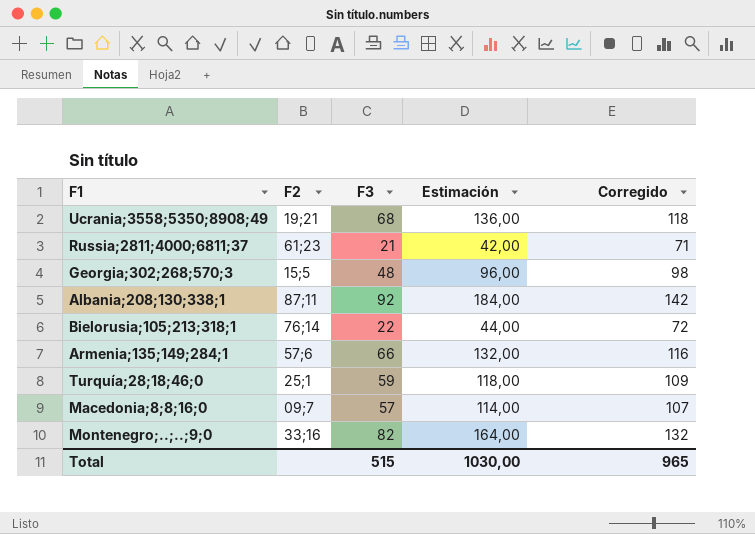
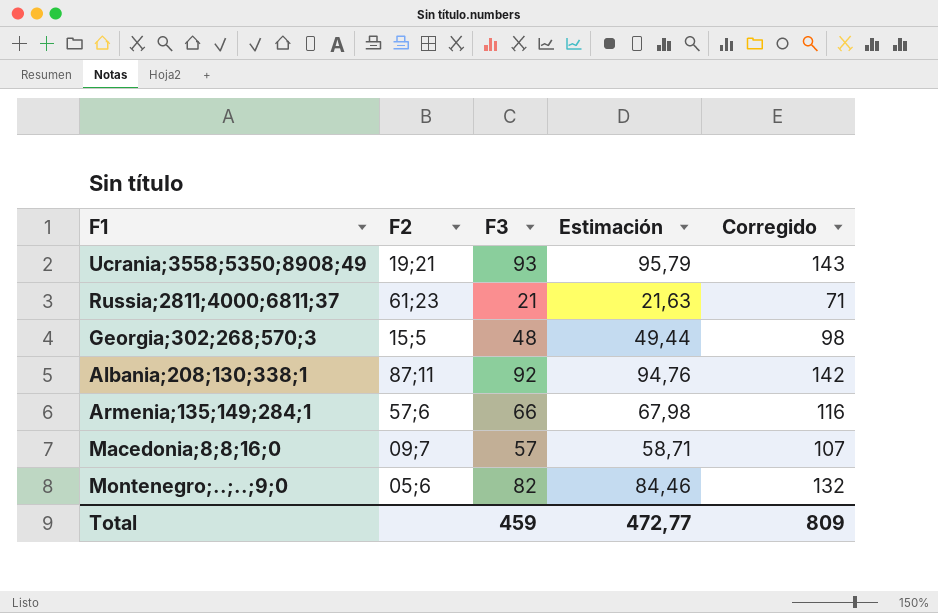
column Estimación | formula: [F3] * 2 -> [F3] * 1,03
row Bielorusia;105;213;318;1: 76;14 | 22 | 44,00 | 72 -> none
row Turquía;28;18;46;0: 25;1 | 59 | 118,00 | 109 -> none
Ucrania;3558;5350;8908;49 | F3: 68 -> 93
Ucrania;3558;5350;8908;49 | Corregido: 118 -> 143
Montenegro;..;..;9;0 | F2: 33;16 -> 05;6
Total | F3: 515 -> 459
Total | Estimación: 1030,00 -> 472,77
Total | Corregido: 965 -> 809

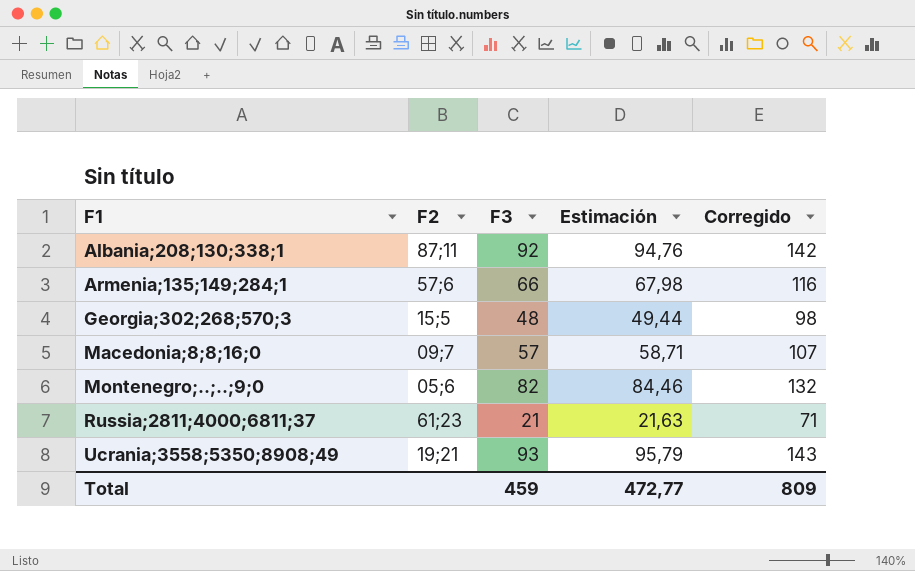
row order: none -> F1 ascending

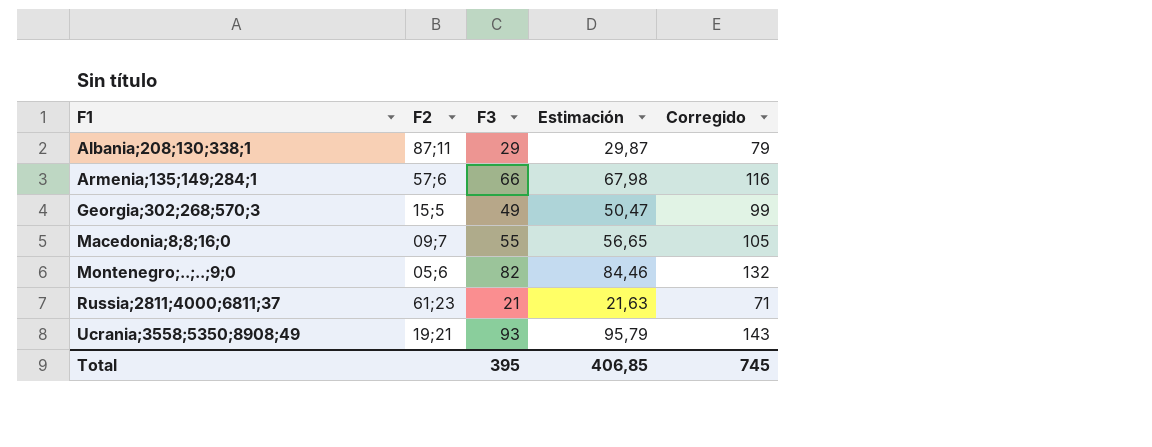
Albania;208;130;338;1 | F3: 92 -> 29
Albania;208;130;338;1 | Estimación: 94,76 -> 29,87
Albania;208;130;338;1 | Corregido: 142 -> 79
Georgia;302;268;570;3 | F3: 48 -> 49
Georgia;302;268;570;3 | Estimación: 49,44 -> 50,47
Georgia;302;268;570;3 | Corregido: 98 -> 99
Macedonia;8;8;16;0 | F3: 57 -> 55
Macedonia;8;8;16;0 | Estimación: 58,71 -> 56,65
Macedonia;8;8;16;0 | Corregido: 107 -> 105
Total | F3: 459 -> 395
Total | Estimación: 472,77 -> 406,85
Total | Corregido: 809 -> 745

